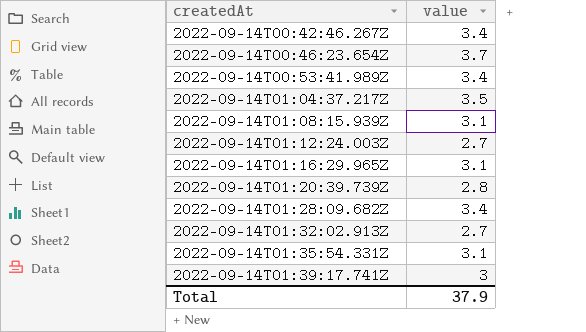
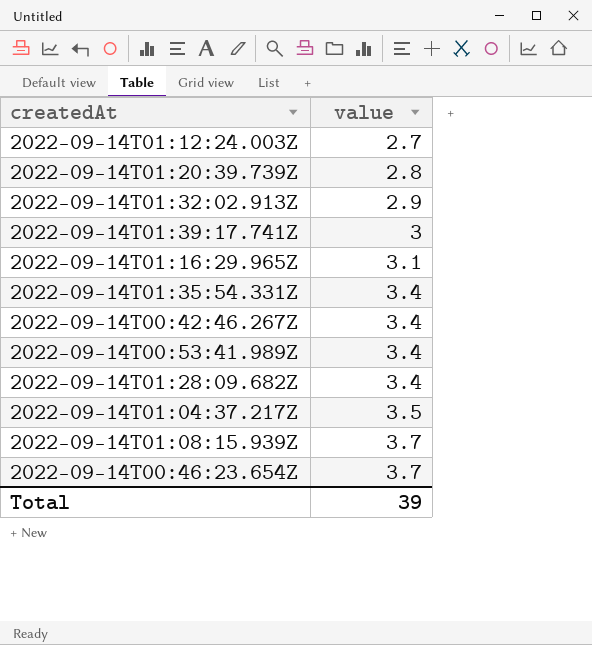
row order: createdAt ascending -> value ascending
2022-09-14T01:32:02.913Z | value: 2.7 -> 2.9
2022-09-14T01:35:54.331Z | value: 3.1 -> 3.4
2022-09-14T01:08:15.939Z | value: 3.1 -> 3.7
Total | value: 37.9 -> 39

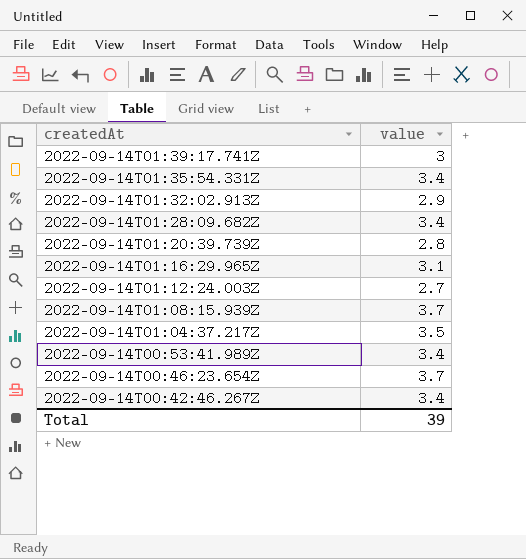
row order: value ascending -> createdAt descending

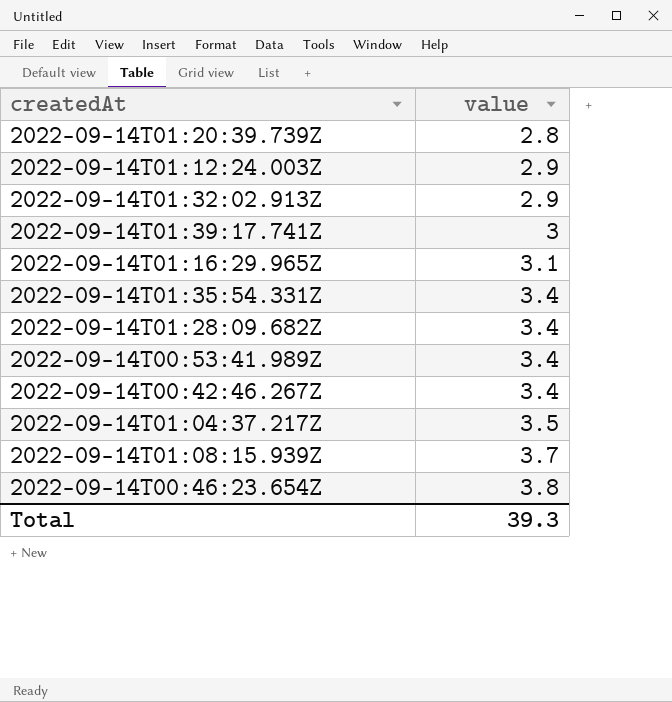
row order: createdAt descending -> value ascending
2022-09-14T01:12:24.003Z | value: 2.7 -> 2.9
2022-09-14T00:46:23.654Z | value: 3.7 -> 3.8
Total | value: 39 -> 39.3

